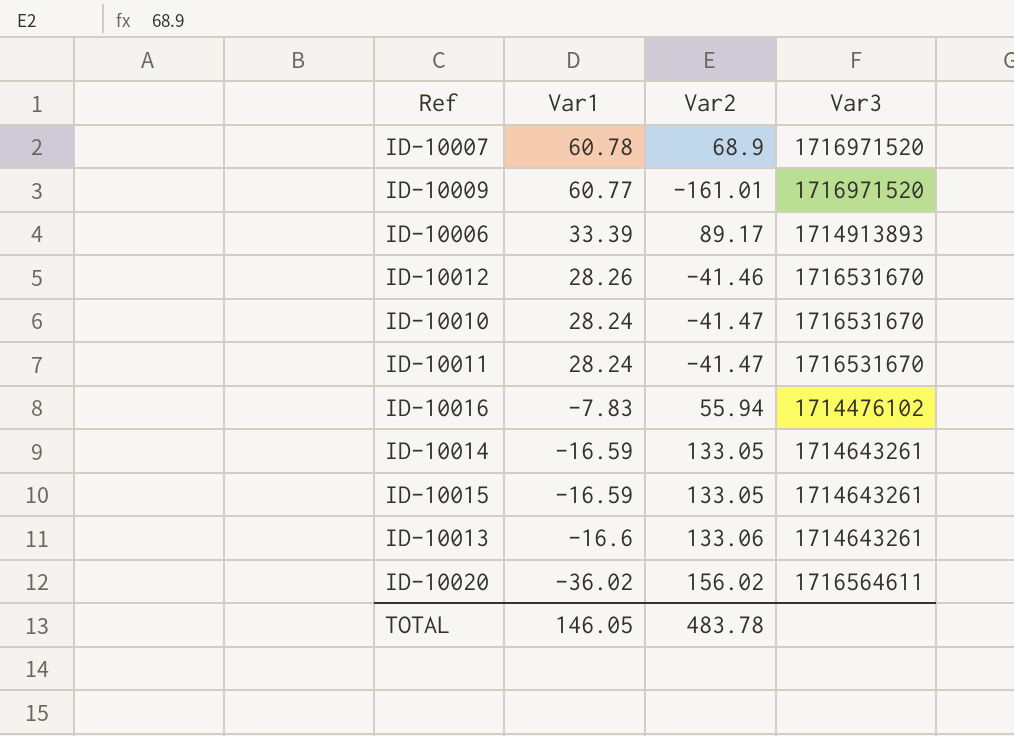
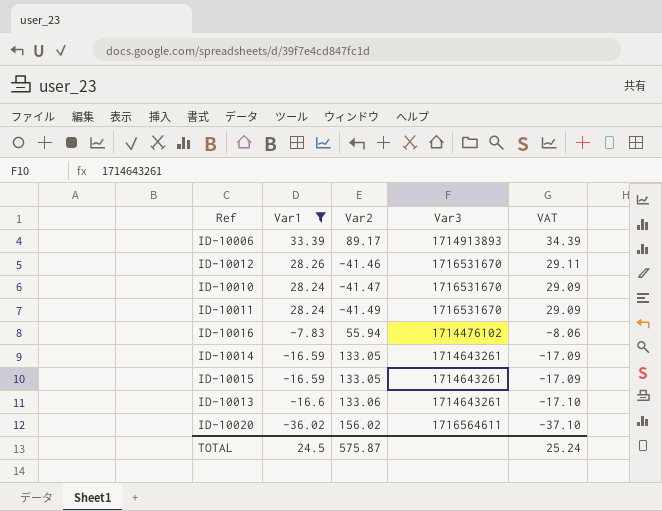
filter: none -> Var1 <= 33.39
column VAT | formula: none -> [Var1] * 1.03
ID-10011 | Var2: -41.47 -> -41.49
TOTAL | Var1: 146.05 -> 24.5
TOTAL | Var2: 483.78 -> 575.87

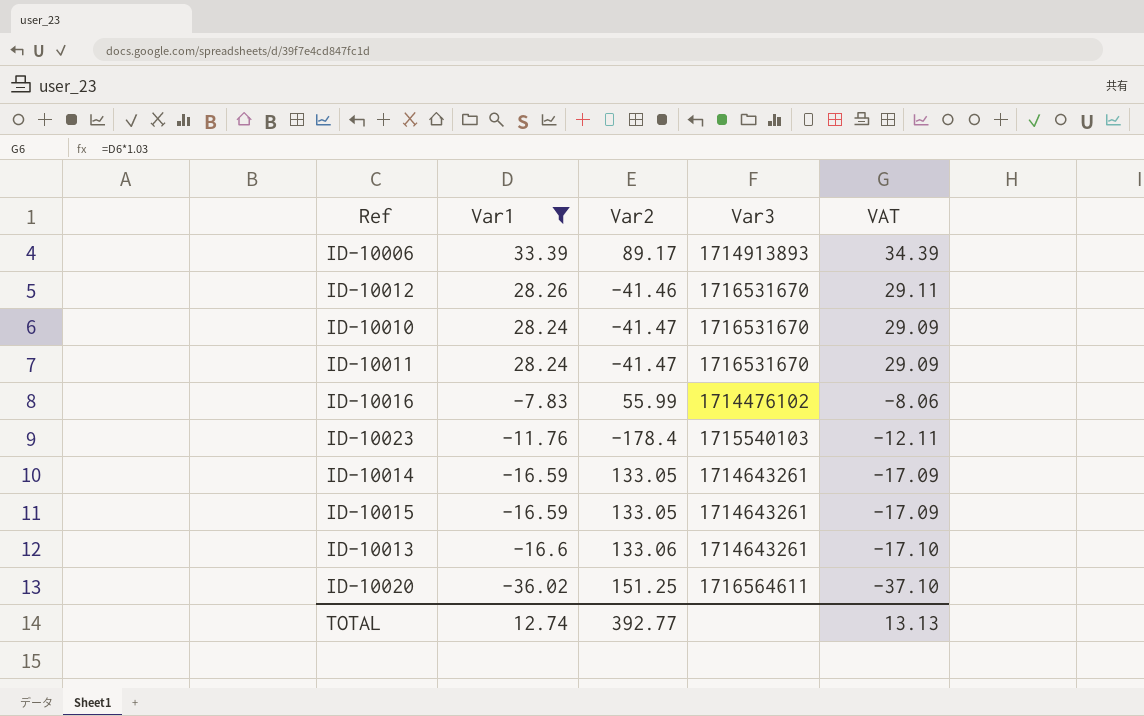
ID-10011 | Var2: -41.49 -> -41.47
ID-10016 | Var2: 55.94 -> 55.99
row ID-10023: none -> -11.76 | -178.4 | 1715540103 | -12.11
ID-10020 | Var2: 156.02 -> 151.25
TOTAL | Var1: 24.5 -> 12.74
TOTAL | Var2: 575.87 -> 392.77
TOTAL | VAT: 25.24 -> 13.13

